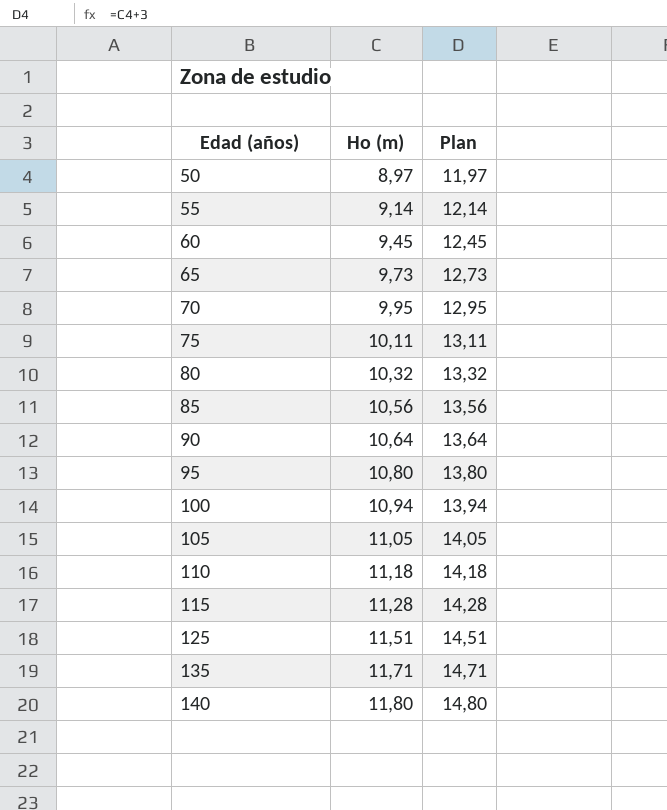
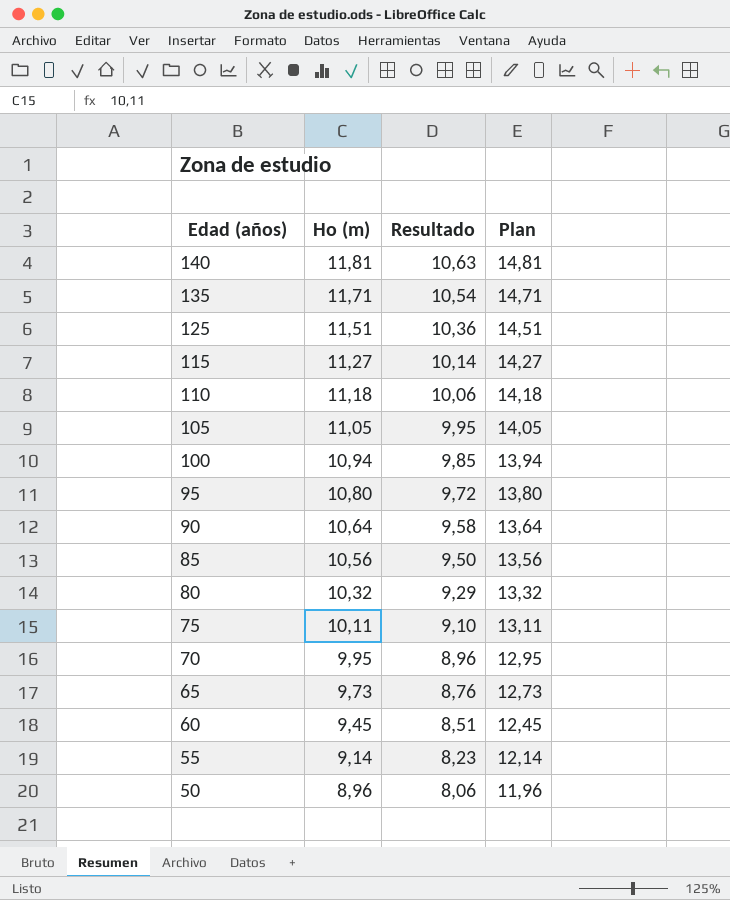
row order: Edad (años) ascending -> Edad (años) descending
column Resultado | formula: none -> [Ho (m)] * 0,9
140 | Ho (m): 11,80 -> 11,81
140 | Plan: 14,80 -> 14,81
115 | Ho (m): 11,28 -> 11,27
115 | Plan: 14,28 -> 14,27
50 | Ho (m): 8,97 -> 8,96
50 | Plan: 11,97 -> 11,96

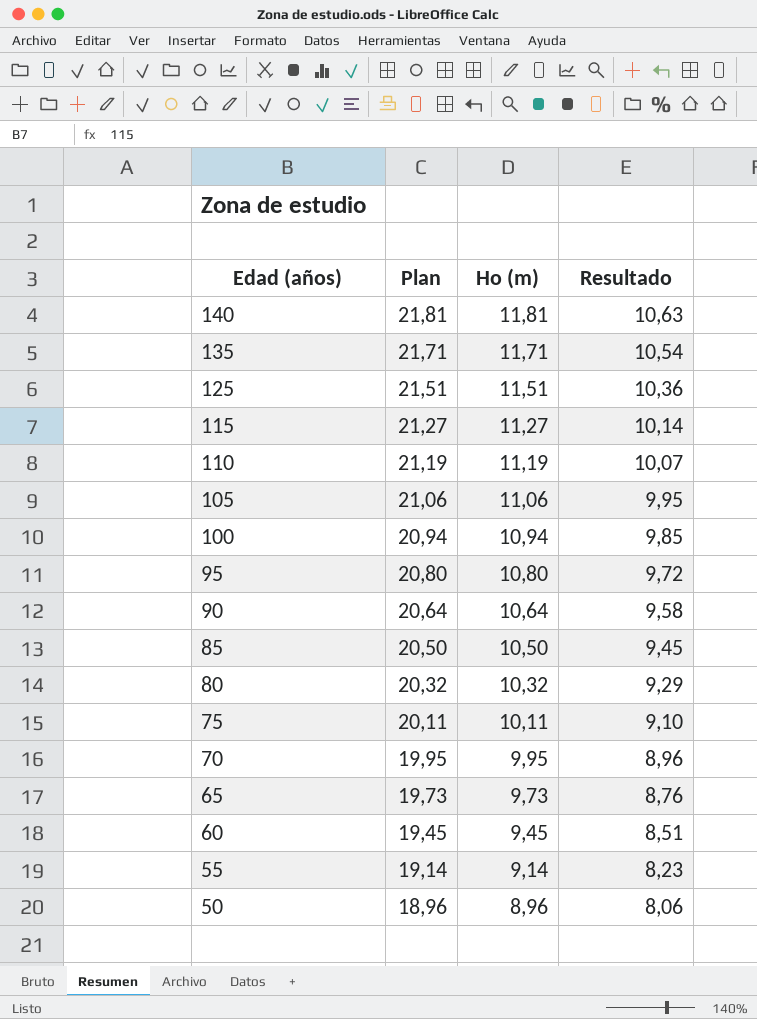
column Plan | formula: [Ho (m)] + 3 -> [Ho (m)] + 10
column Plan | position: 4 -> 2
110 | Ho (m): 11,18 -> 11,19
110 | Resultado: 10,06 -> 10,07
105 | Ho (m): 11,05 -> 11,06
85 | Ho (m): 10,56 -> 10,50
85 | Resultado: 9,50 -> 9,45

